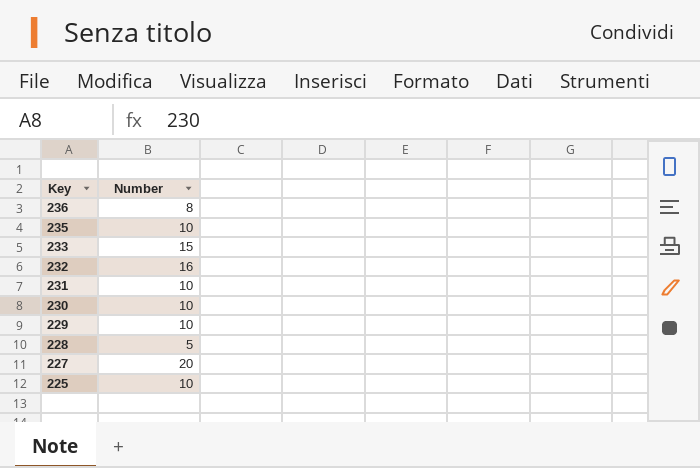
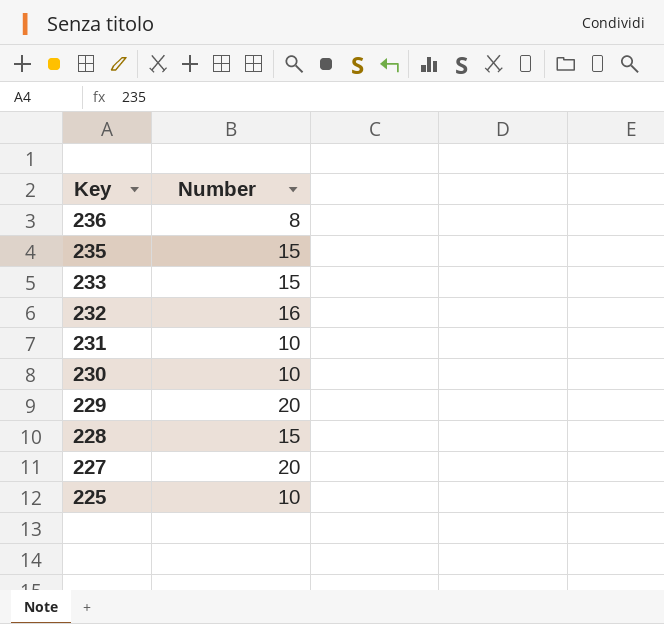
235 | Number: 10 -> 15
229 | Number: 10 -> 20
228 | Number: 5 -> 15

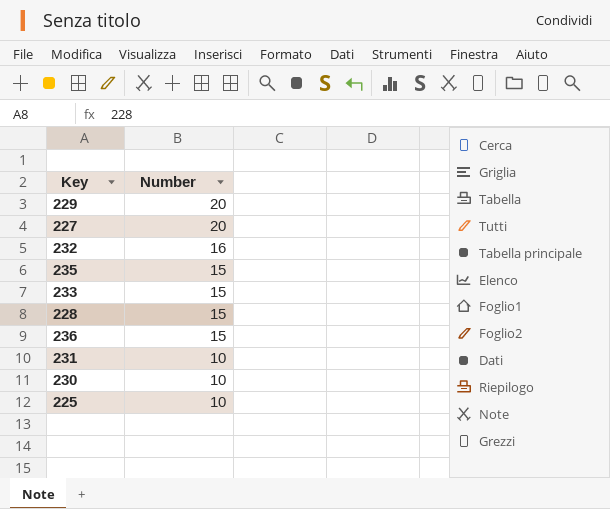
row order: Key descending -> Number descending
236 | Number: 8 -> 15

